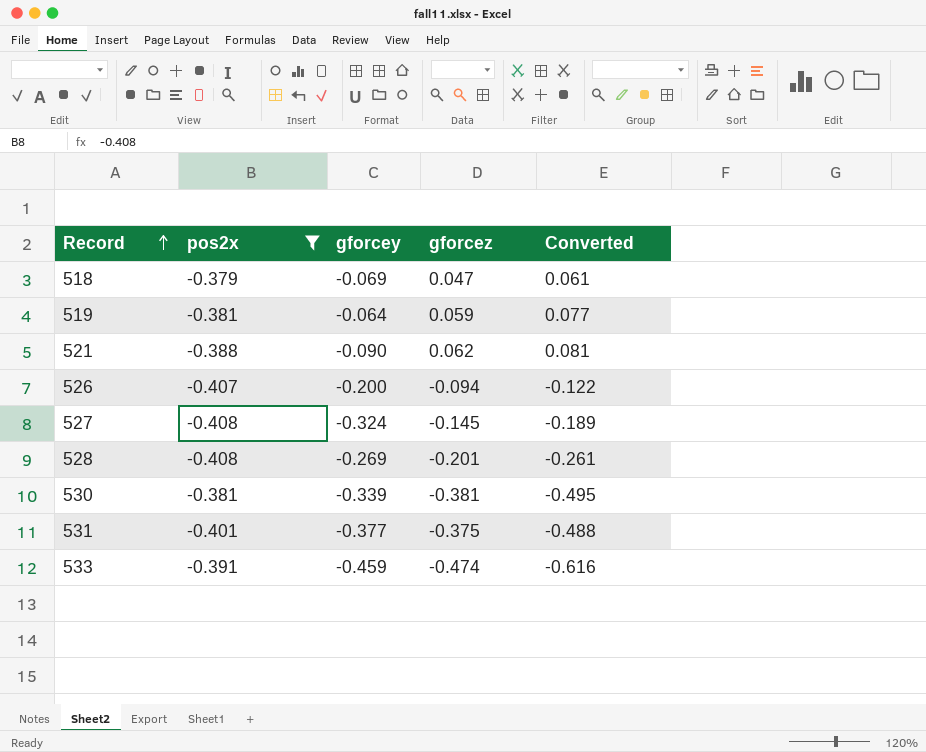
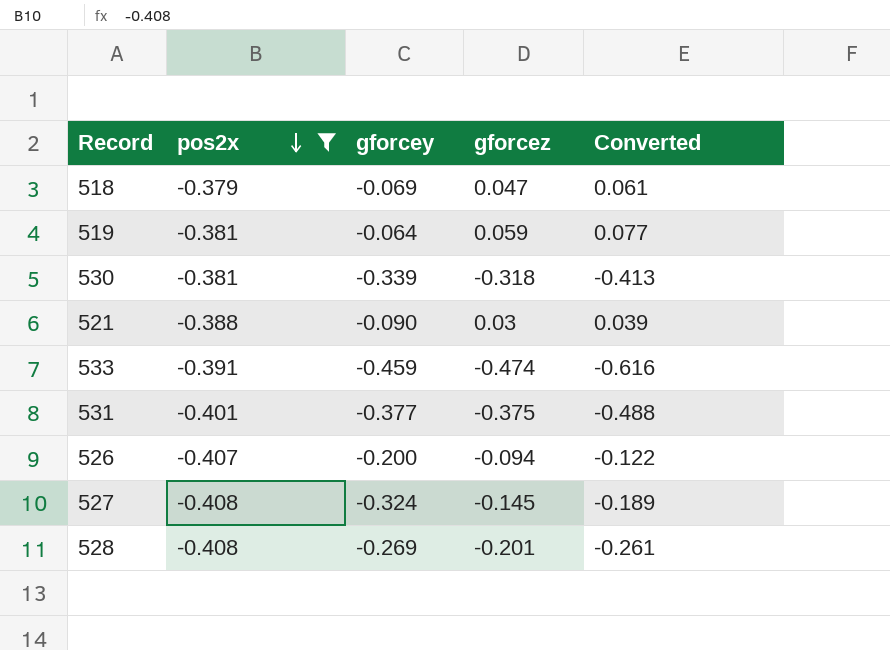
row order: Record ascending -> pos2x descending
530 | gforcez: -0.381 -> -0.318
530 | Converted: -0.495 -> -0.413
521 | gforcez: 0.062 -> 0.03
521 | Converted: 0.081 -> 0.039

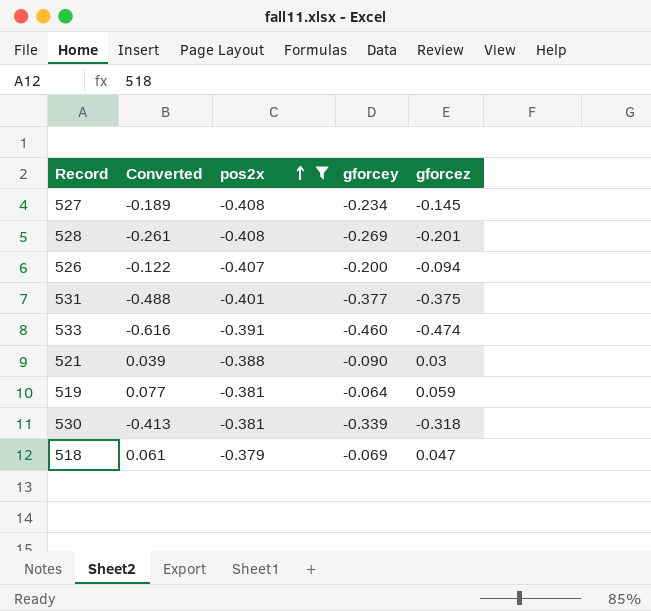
row order: pos2x descending -> pos2x ascending
column Converted | position: 5 -> 2
527 | gforcey: -0.324 -> -0.234
533 | gforcey: -0.459 -> -0.460

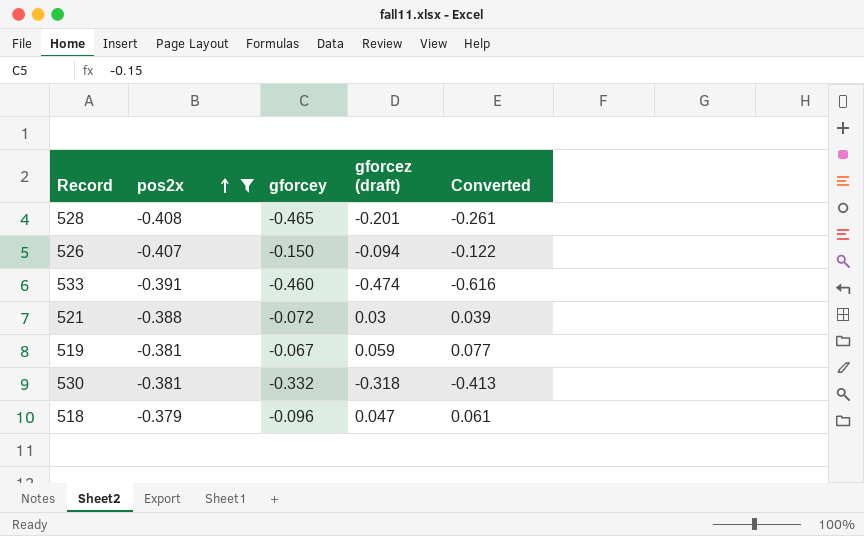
column name: gforcez -> gforcez (draft)
column Converted | position: 2 -> 5
row 527: -0.189 | -0.408 | -0.234 | -0.145 -> none
row 531: -0.488 | -0.401 | -0.377 | -0.375 -> none
528 | gforcey: -0.269 -> -0.465
526 | gforcey: -0.200 -> -0.150
521 | gforcey: -0.090 -> -0.072
519 | gforcey: -0.064 -> -0.067
530 | gforcey: -0.339 -> -0.332
518 | gforcey: -0.069 -> -0.096

